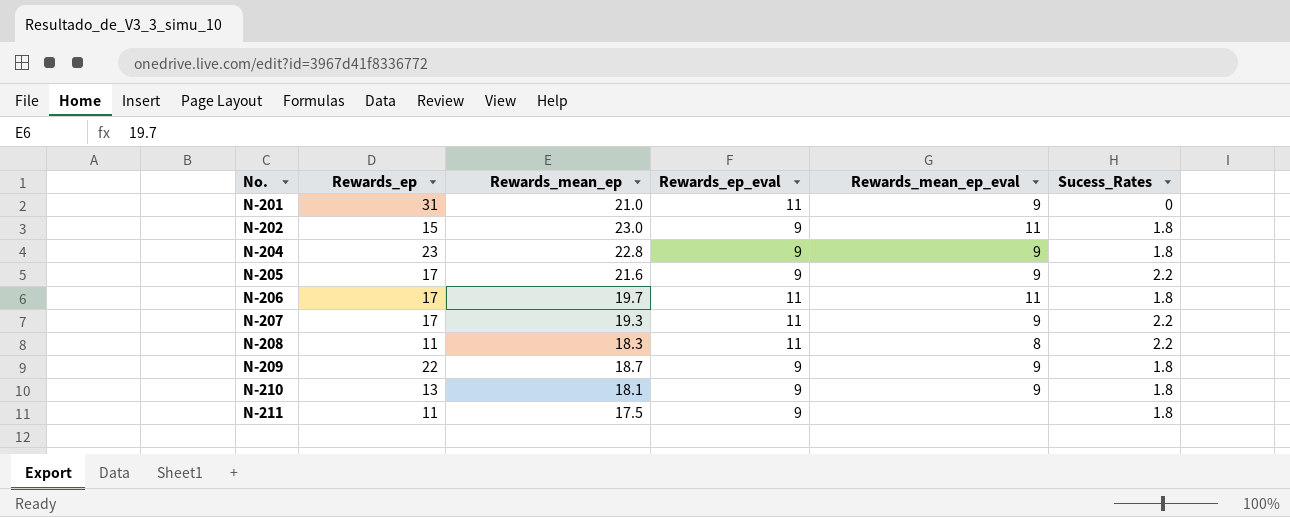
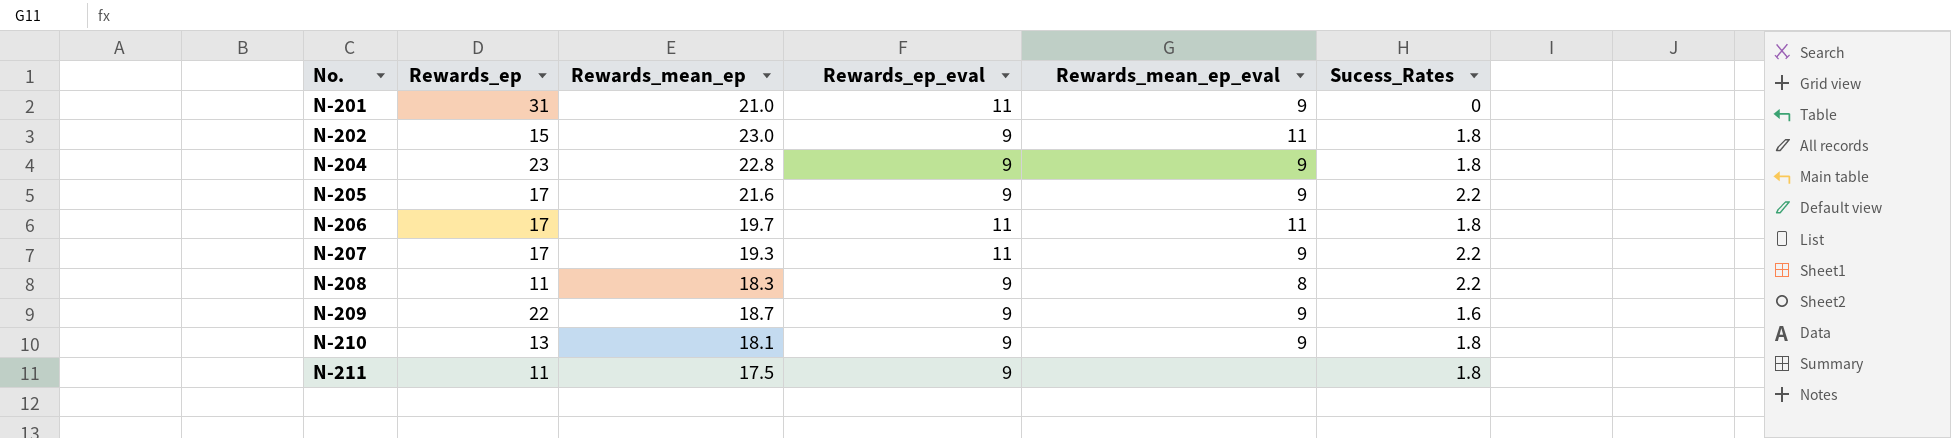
N-208 | Rewards_ep_eval: 11 -> 9
N-209 | Sucess_Rates: 1.8 -> 1.6

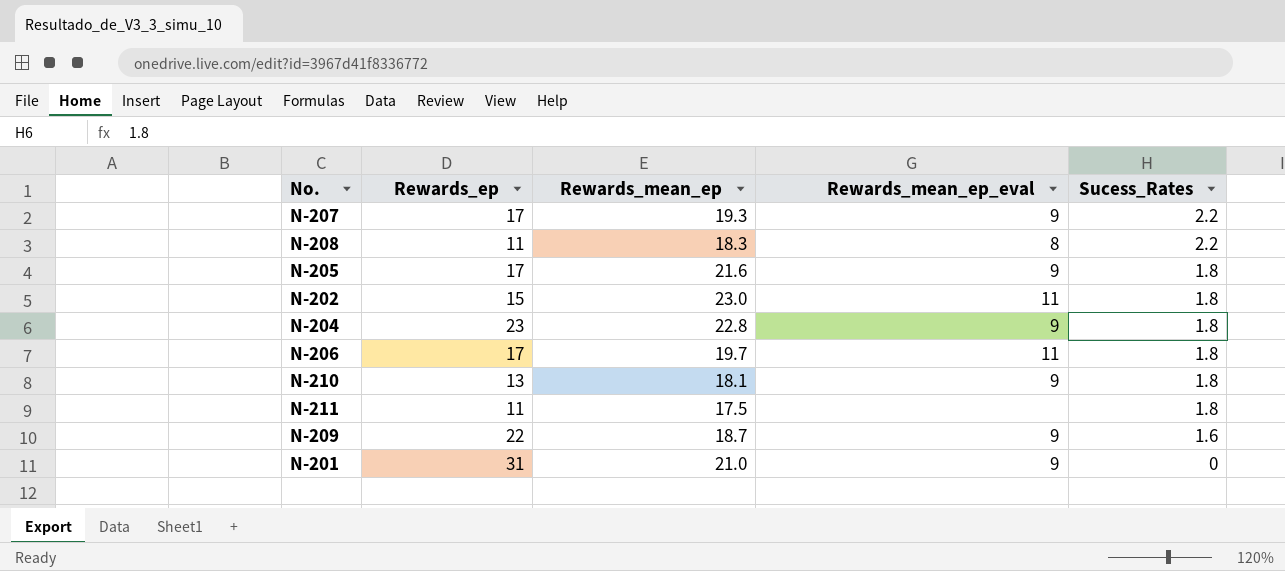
row order: No. ascending -> Sucess_Rates descending
column Rewards_ep_eval | position: 4 -> none
N-205 | Sucess_Rates: 2.2 -> 1.8

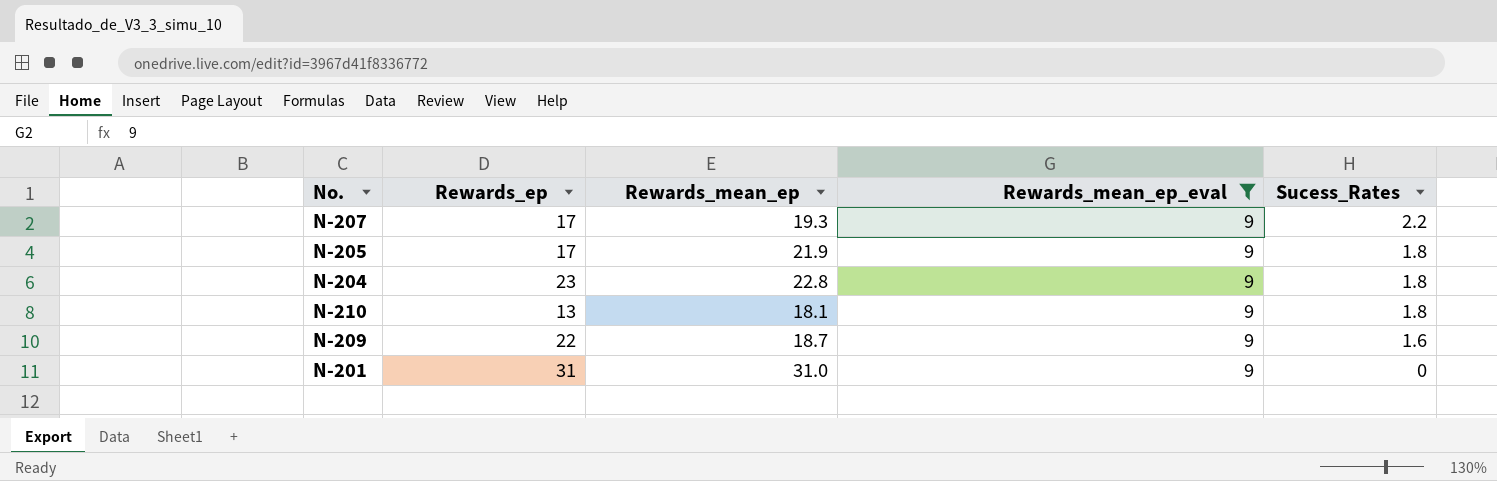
filter: none -> Rewards_mean_ep_eval = 9
N-205 | Rewards_mean_ep: 21.6 -> 21.9
N-201 | Rewards_mean_ep: 21.0 -> 31.0

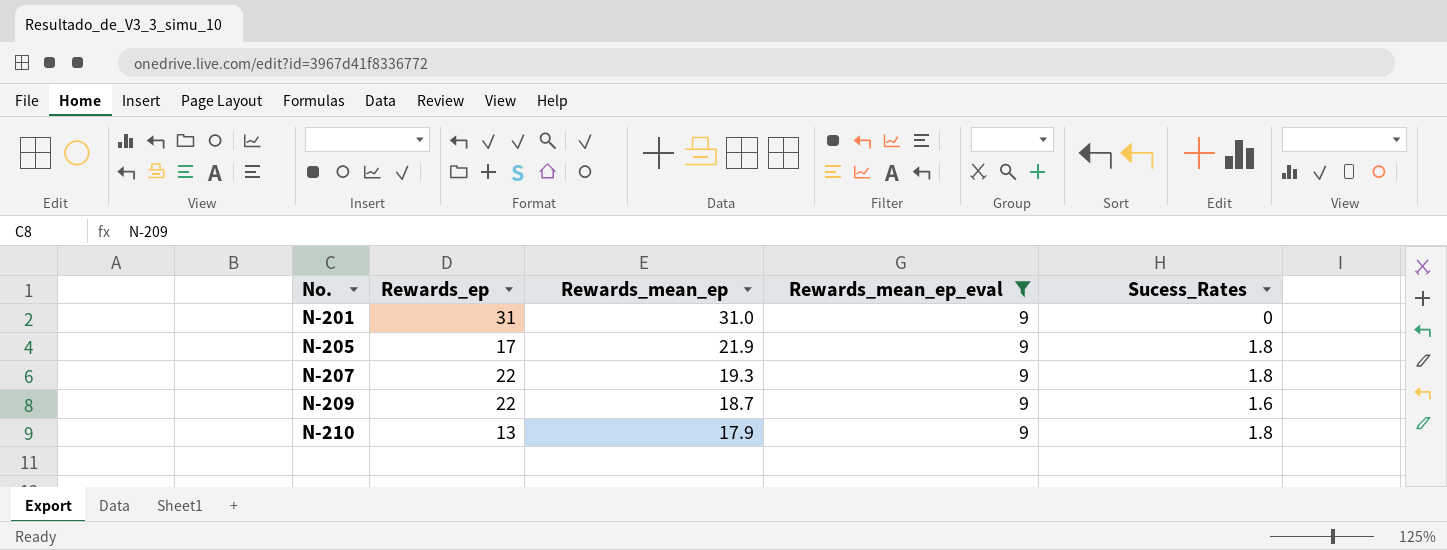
row order: Sucess_Rates descending -> No. ascending
row N-204: 23 | 22.8 | 9 | 1.8 -> none
N-207 | Rewards_ep: 17 -> 22
N-207 | Sucess_Rates: 2.2 -> 1.8
N-210 | Rewards_mean_ep: 18.1 -> 17.9

